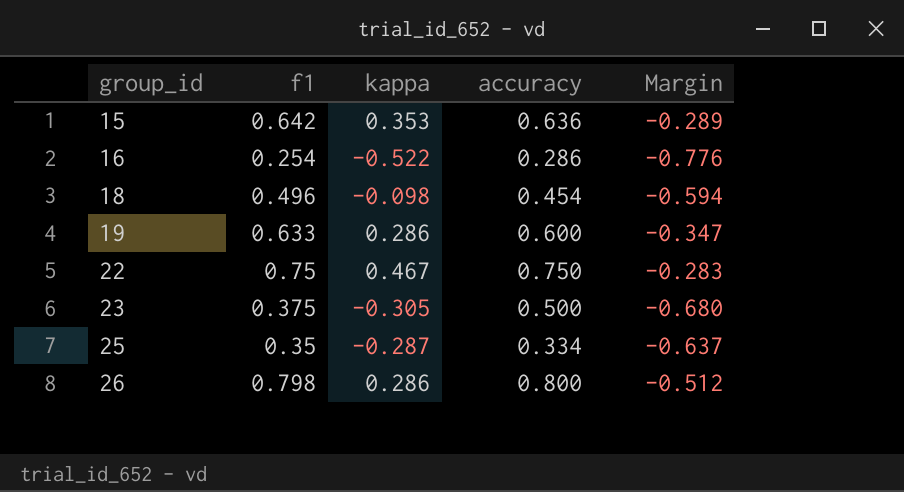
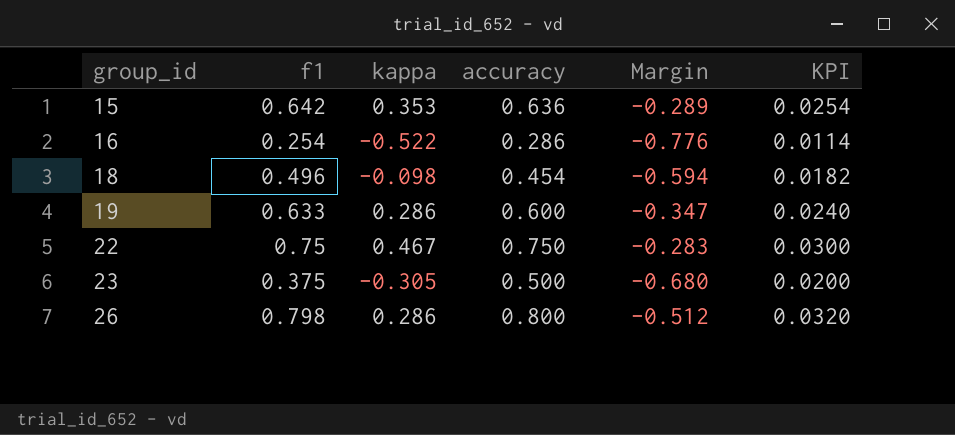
column KPI | formula: none -> [accuracy] * 0.04
row 25: 0.35 | -0.287 | 0.334 | -0.637 -> none

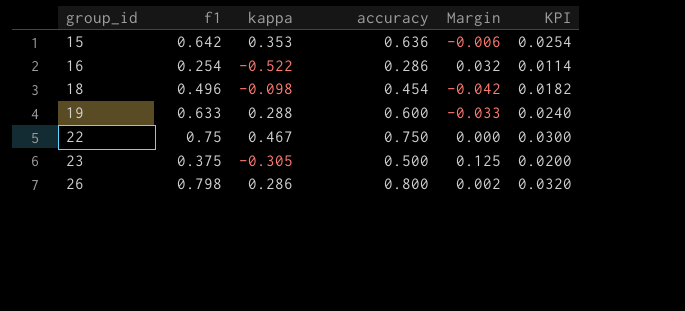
column Margin | formula: [kappa] - [f1] -> [accuracy] - [f1]
19 | kappa: 0.286 -> 0.288

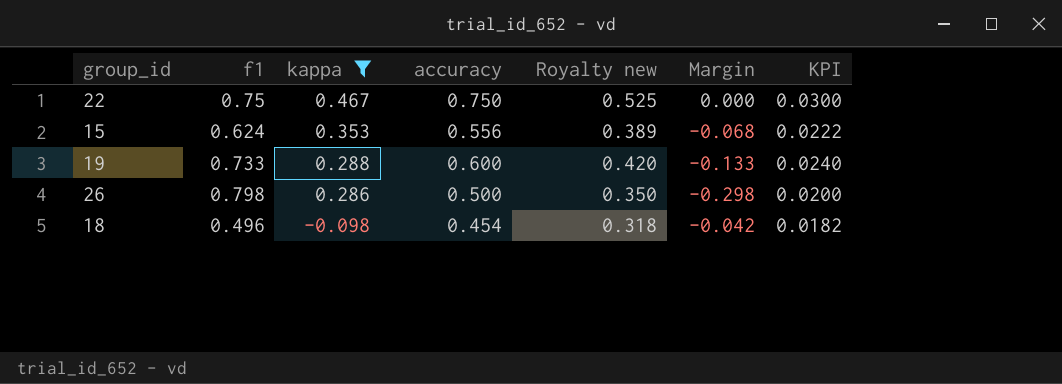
filter: none -> kappa >= -0.098
row order: group_id ascending -> kappa descending
column Royalty new | formula: none -> [accuracy] * 0.7
15 | f1: 0.642 -> 0.624
15 | accuracy: 0.636 -> 0.556
15 | Margin: -0.006 -> -0.068
15 | KPI: 0.0254 -> 0.0222
19 | f1: 0.633 -> 0.733
19 | Margin: -0.033 -> -0.133
26 | accuracy: 0.800 -> 0.500
26 | Margin: 0.002 -> -0.298
26 | KPI: 0.0320 -> 0.0200

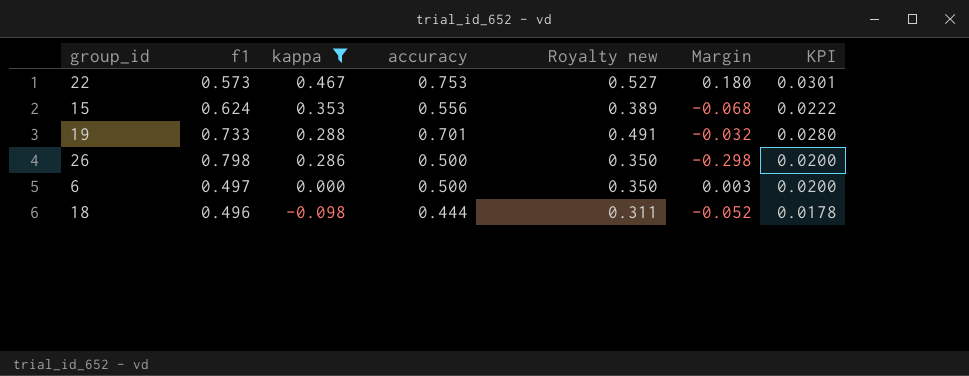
22 | f1: 0.75 -> 0.573
22 | accuracy: 0.750 -> 0.753
22 | Royalty new: 0.525 -> 0.527
22 | Margin: 0.000 -> 0.180
22 | KPI: 0.0300 -> 0.0301
19 | accuracy: 0.600 -> 0.701
19 | Royalty new: 0.420 -> 0.491
19 | Margin: -0.133 -> -0.032
19 | KPI: 0.0240 -> 0.0280
row 6: none -> 0.497 | 0.000 | 0.500 | 0.350 | 0.003 | 0.0200
18 | accuracy: 0.454 -> 0.444
18 | Royalty new: 0.318 -> 0.311
18 | Margin: -0.042 -> -0.052
18 | KPI: 0.0182 -> 0.0178

